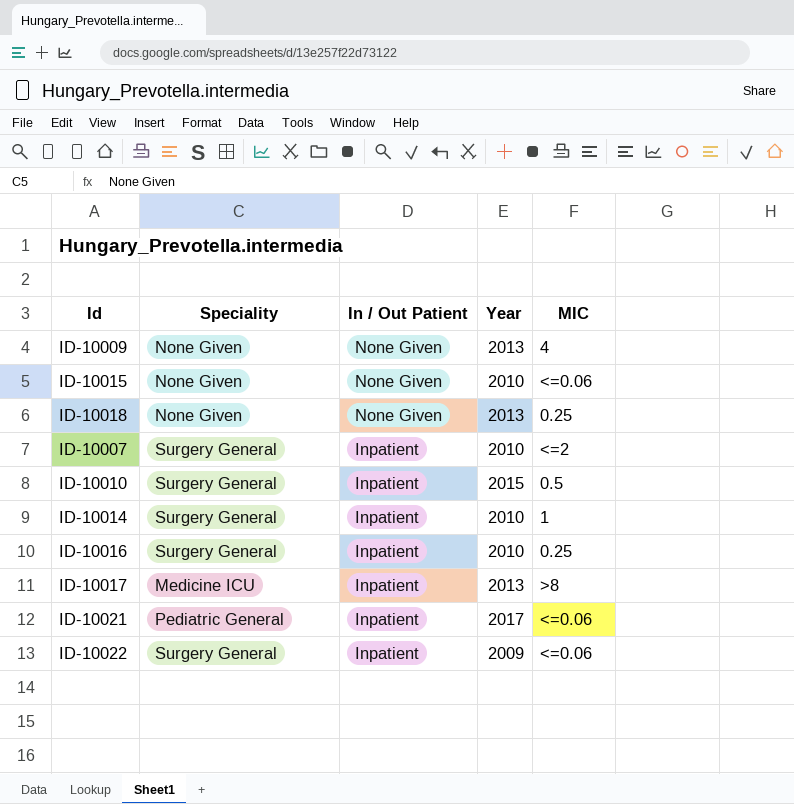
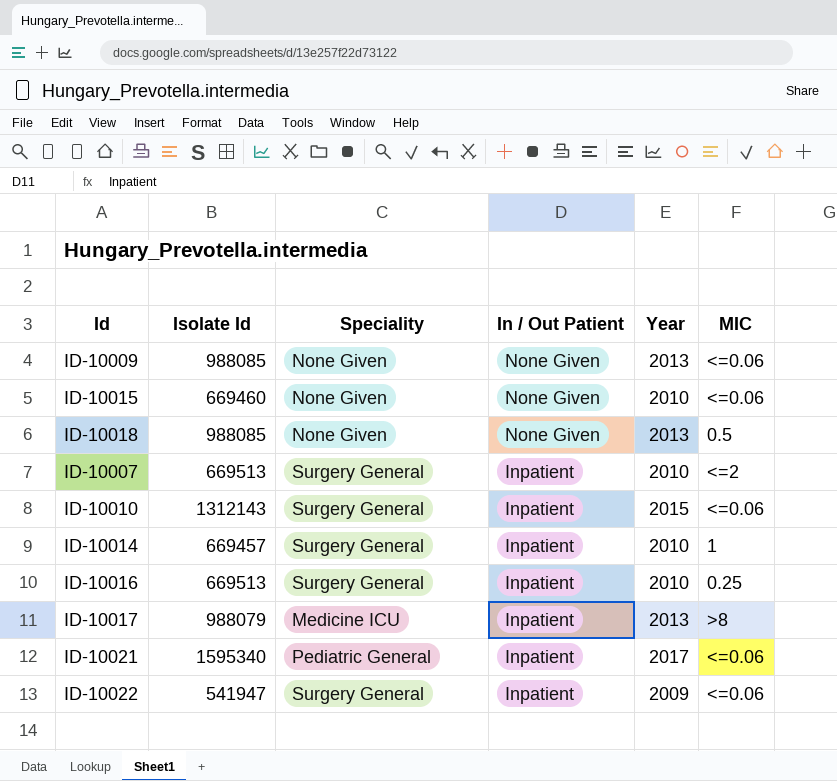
column Isolate Id | position: none -> 2
ID-10009 | MIC: 4 -> <=0.06
ID-10018 | MIC: 0.25 -> 0.5
ID-10010 | MIC: 0.5 -> <=0.06

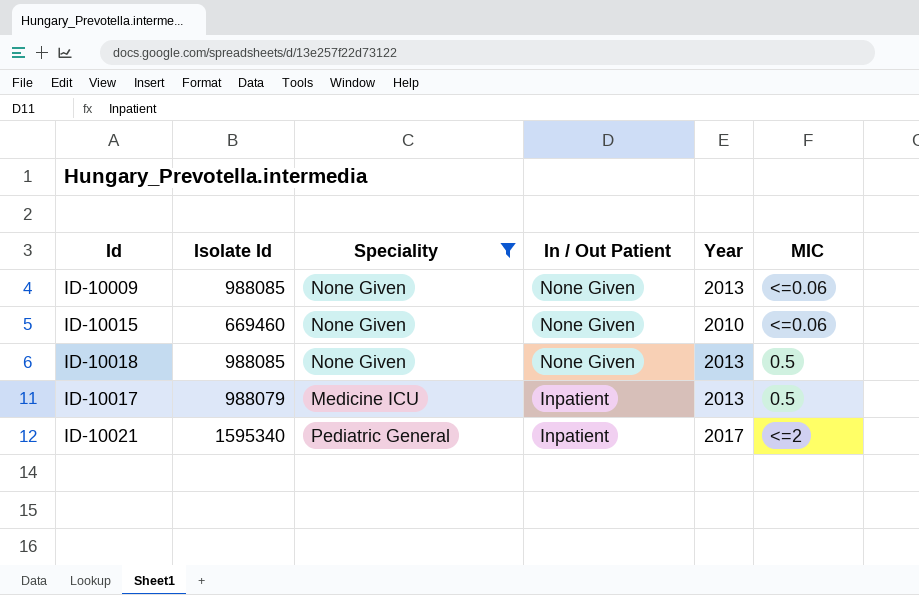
filter: none -> Speciality != Surgery General
ID-10017 | MIC: >8 -> 0.5
ID-10021 | MIC: <=0.06 -> <=2

